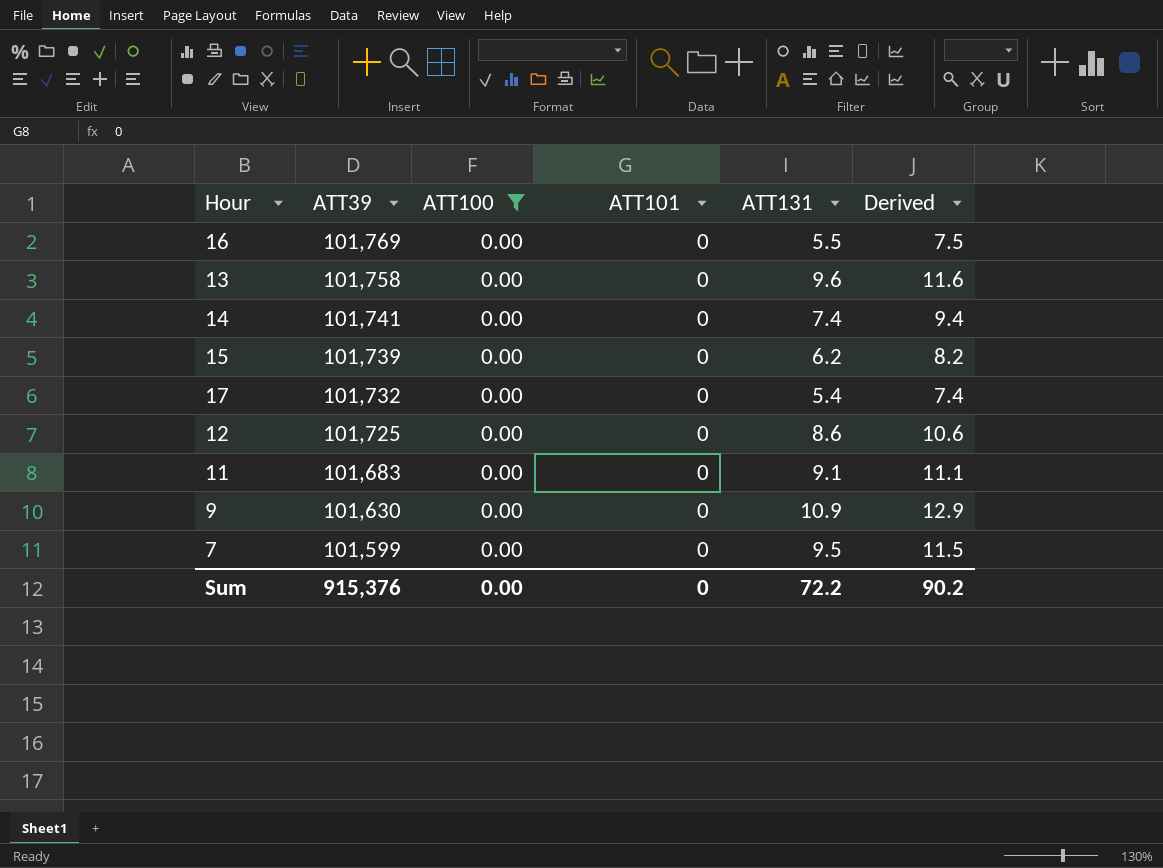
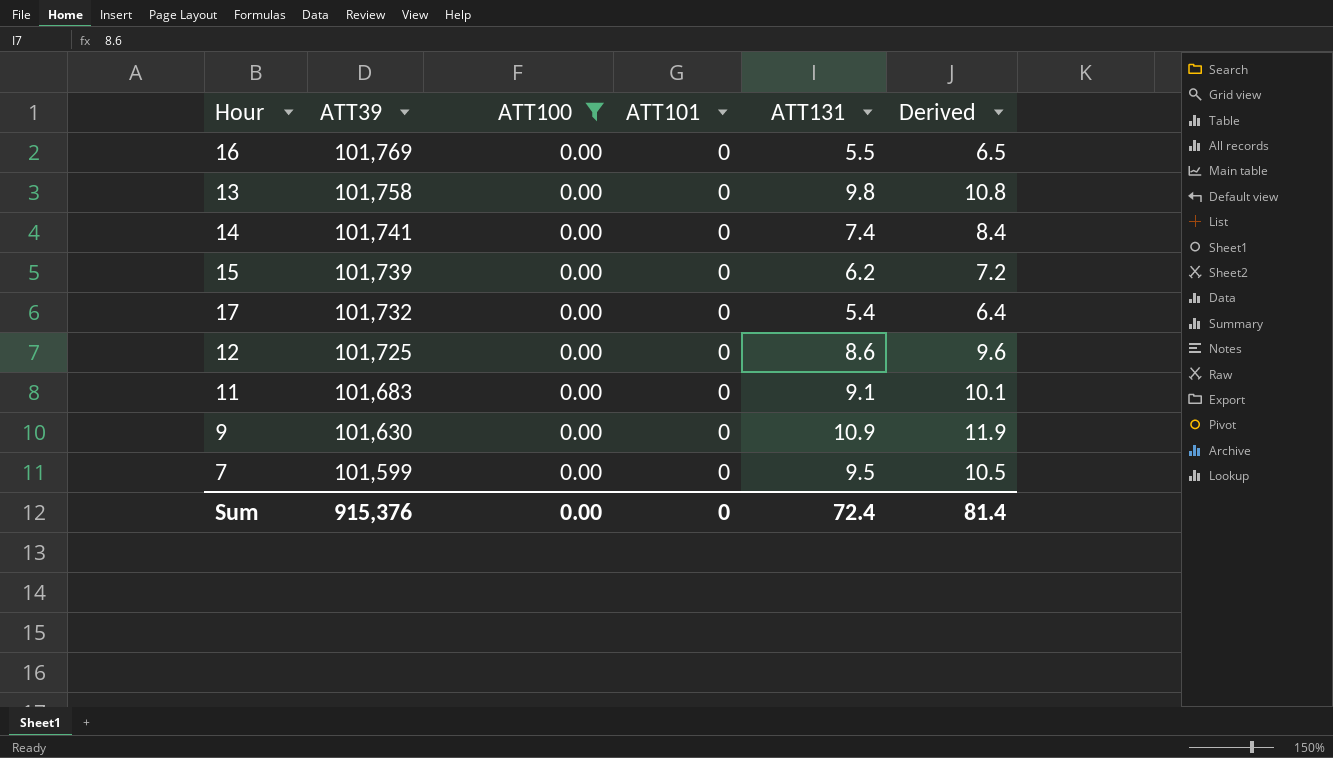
column Derived | formula: [ATT131] + 2 -> [ATT131] + 1
13 | ATT131: 9.6 -> 9.8
Sum | ATT131: 72.2 -> 72.4
Sum | Derived: 90.2 -> 81.4

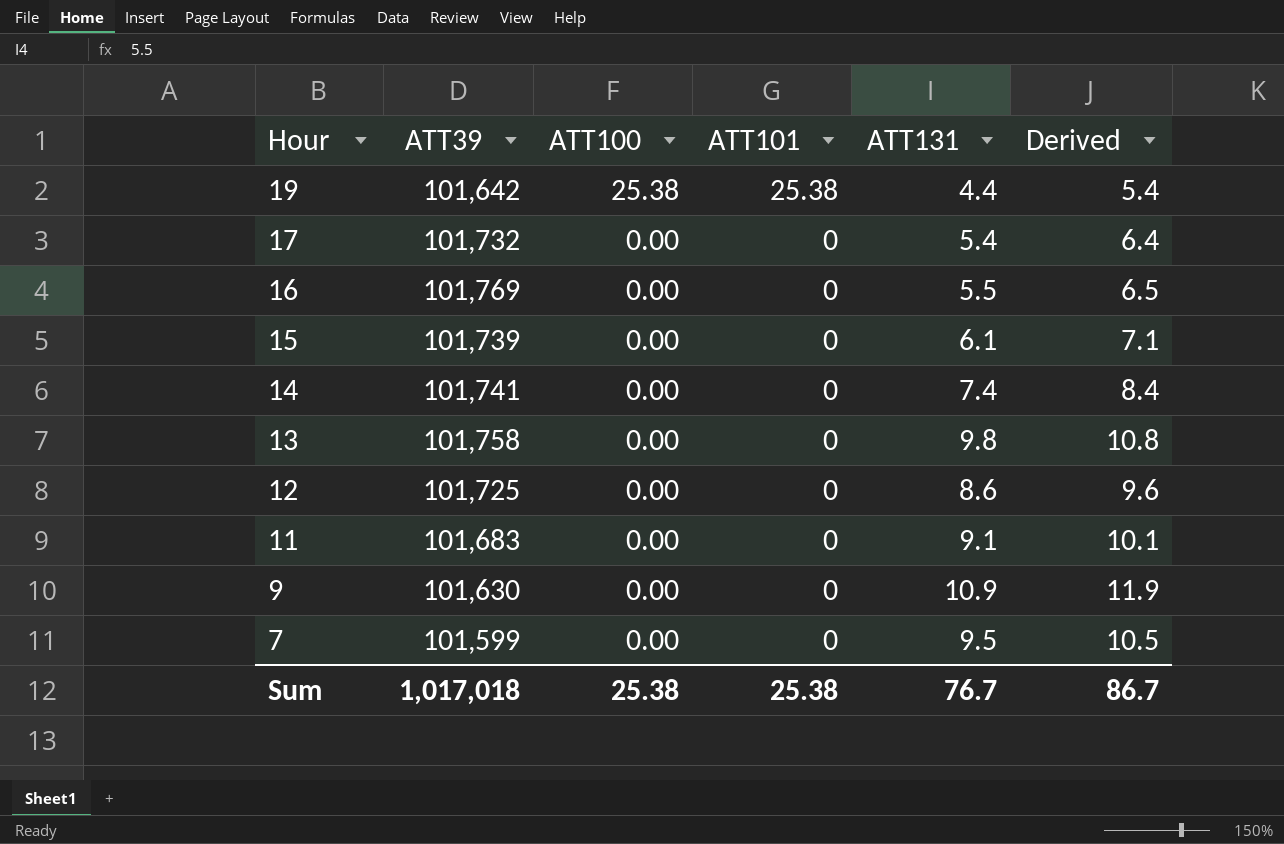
filter: ATT100 = 0.00 -> none
row order: ATT39 descending -> Hour descending
15 | ATT131: 6.2 -> 6.1
15 | Derived: 7.2 -> 7.1
Sum | ATT39: 915,376 -> 1,017,018
Sum | ATT100: 0.00 -> 25.38
Sum | ATT101: 0 -> 25.38
Sum | ATT131: 72.4 -> 76.7
Sum | Derived: 81.4 -> 86.7

